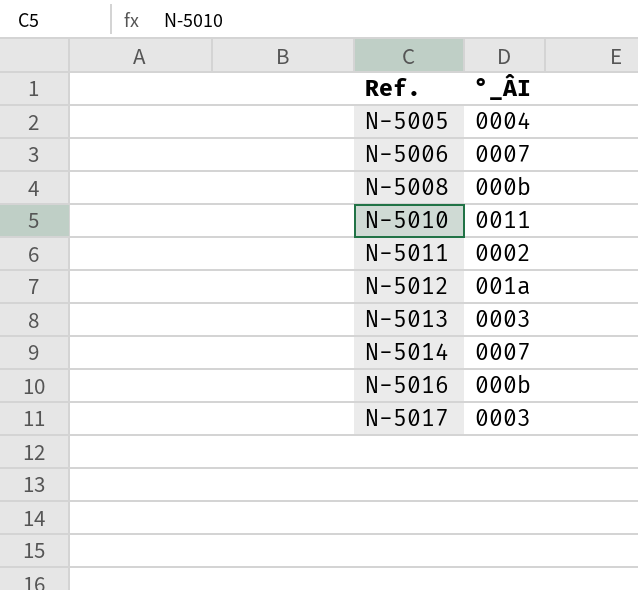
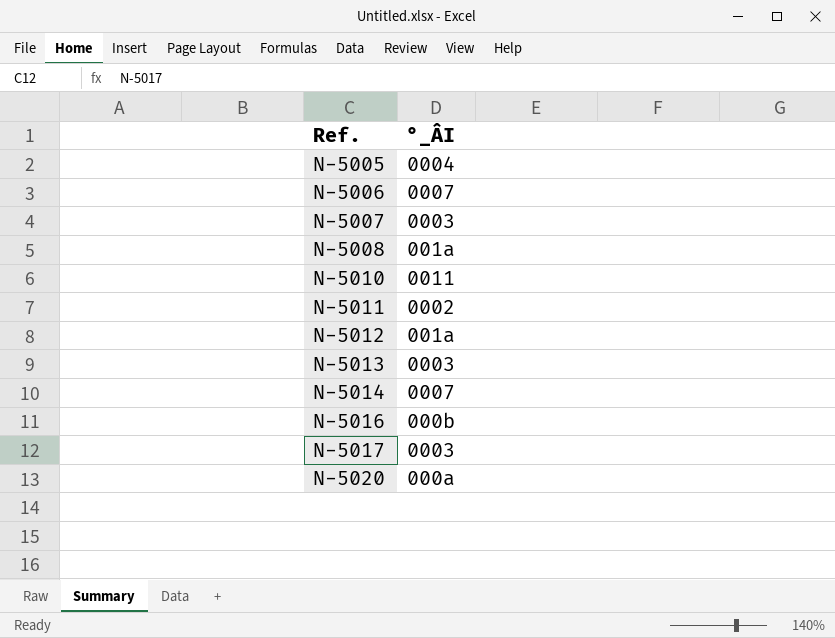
row N-5007: none -> 0003
N-5008 | °_ÂI: 000b -> 001a
row N-5020: none -> 000a

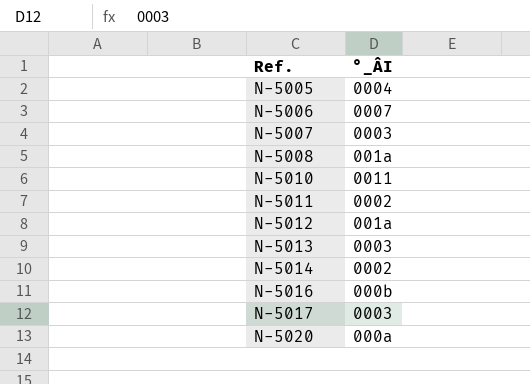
N-5014 | °_ÂI: 0007 -> 0002

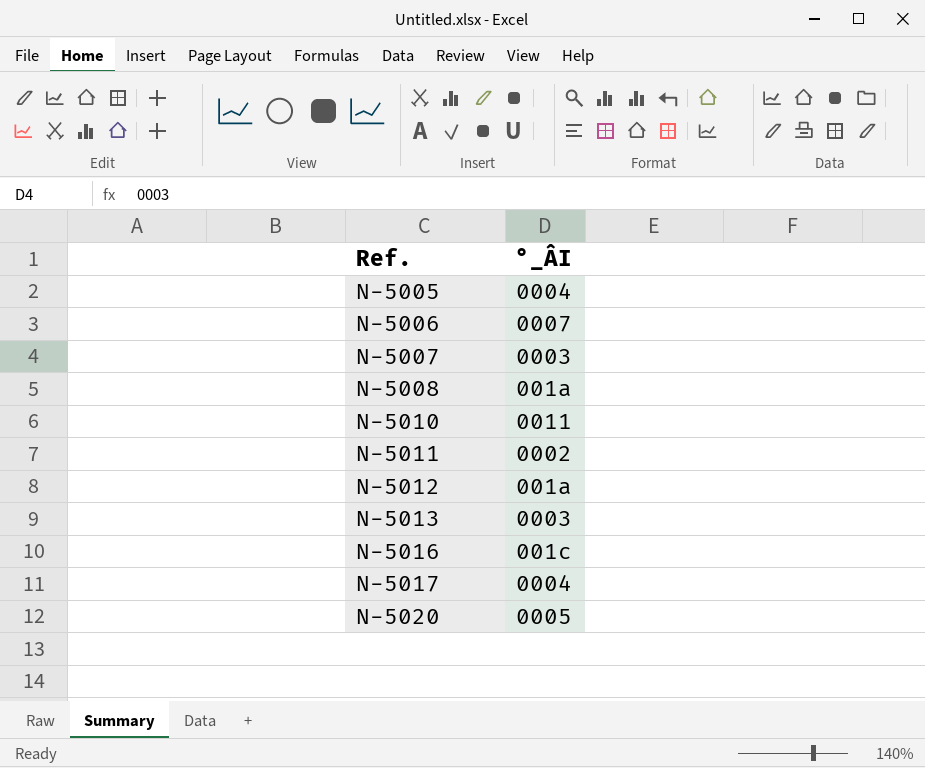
row N-5014: 0002 -> none
N-5016 | °_ÂI: 000b -> 001c
N-5017 | °_ÂI: 0003 -> 0004
N-5020 | °_ÂI: 000a -> 0005

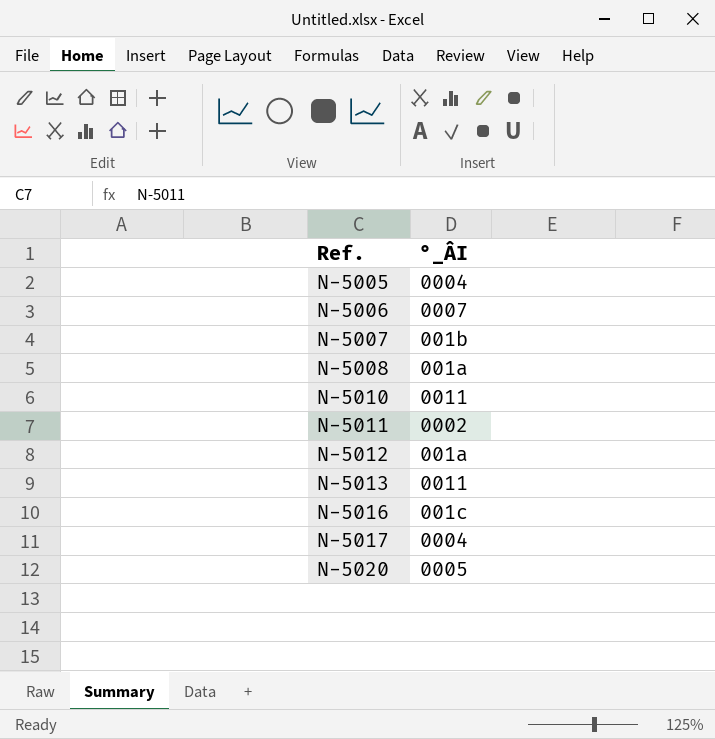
N-5007 | °_ÂI: 0003 -> 001b
N-5013 | °_ÂI: 0003 -> 0011

